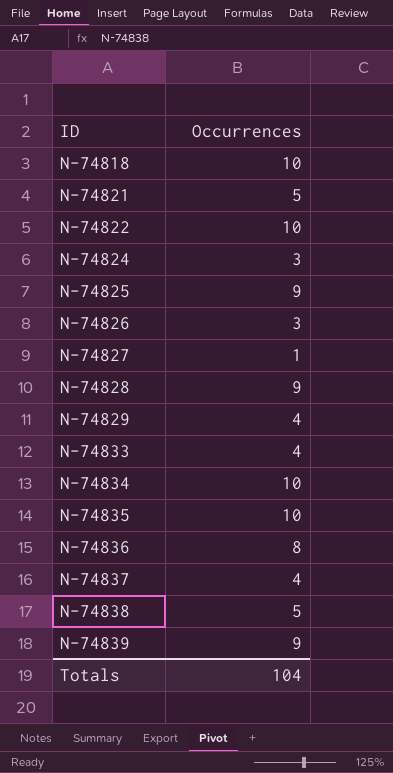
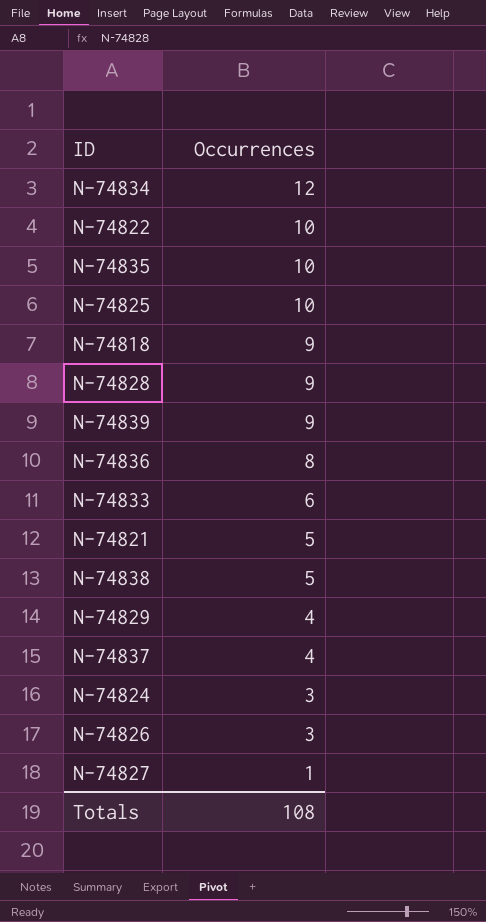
row order: ID ascending -> Occurrences descending
N-74834 | Occurrences: 10 -> 12
N-74825 | Occurrences: 9 -> 10
N-74818 | Occurrences: 10 -> 9
N-74833 | Occurrences: 4 -> 6
Totals | Occurrences: 104 -> 108

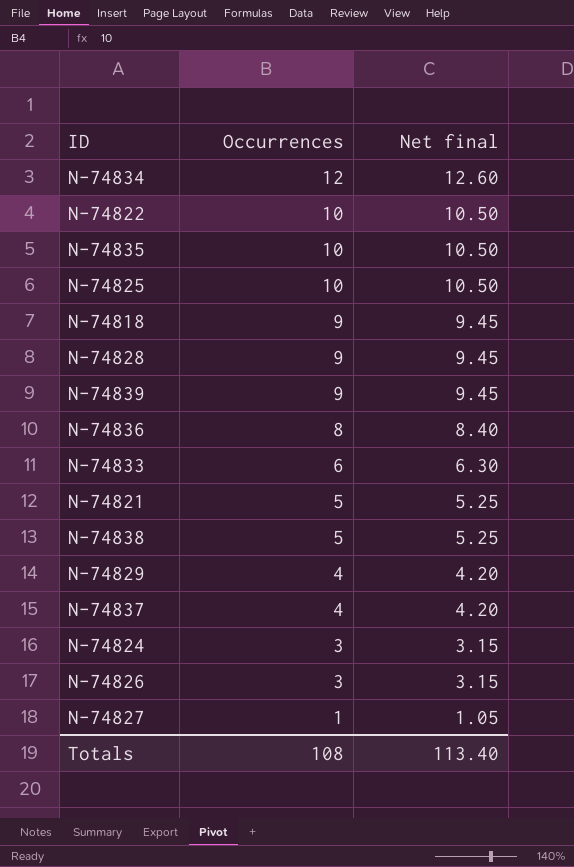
column Net final | formula: none -> [Occurrences] * 1.05

